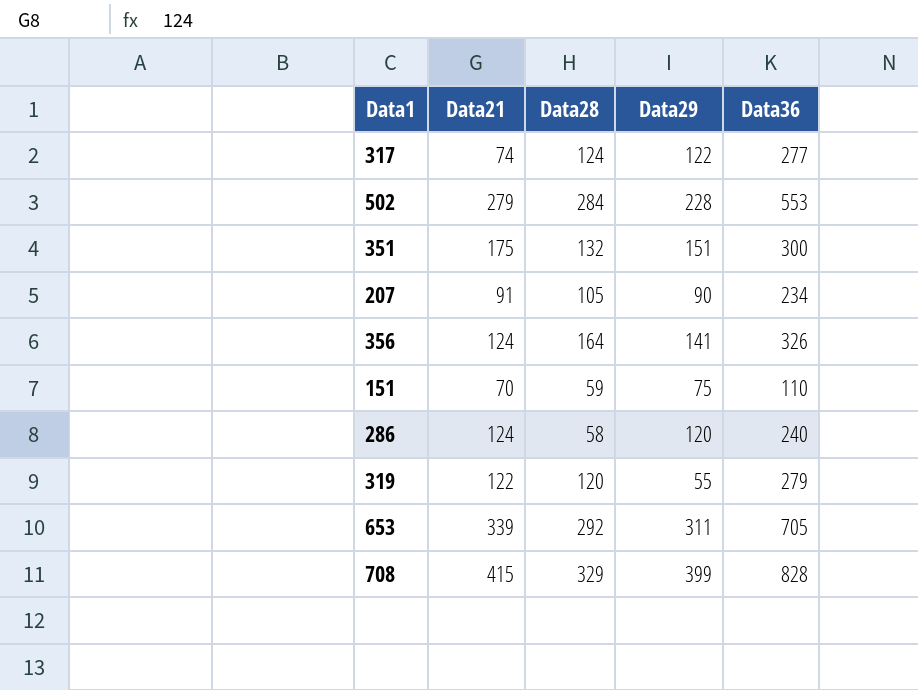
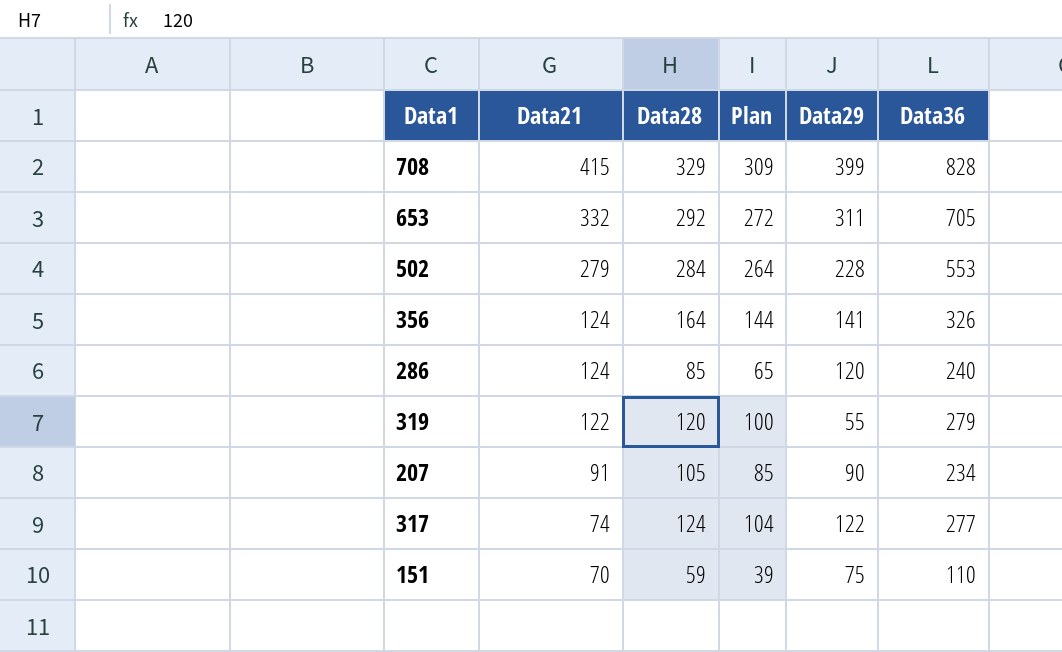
row order: none -> Data21 descending
column Plan | formula: none -> [Data28] - 20
row 351: 175 | 132 | 151 | 300 -> none
653 | Data21: 339 -> 332
286 | Data28: 58 -> 85

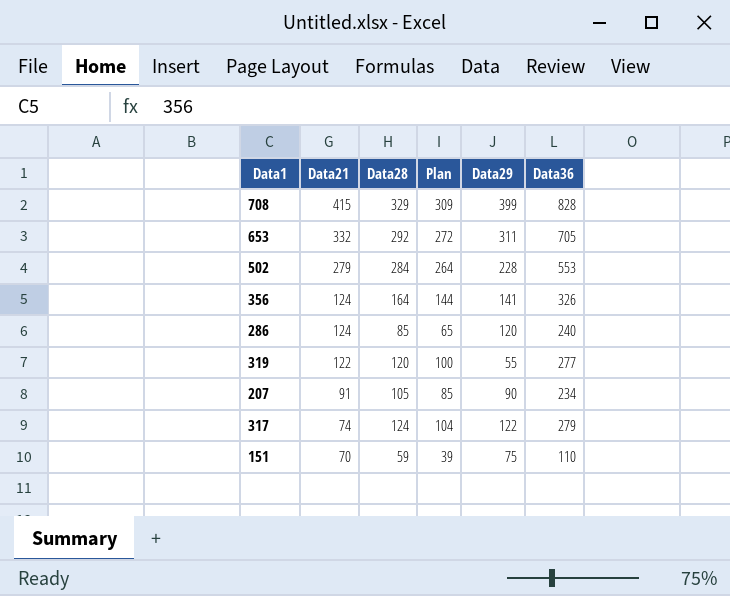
319 | Data36: 279 -> 277
317 | Data36: 277 -> 279

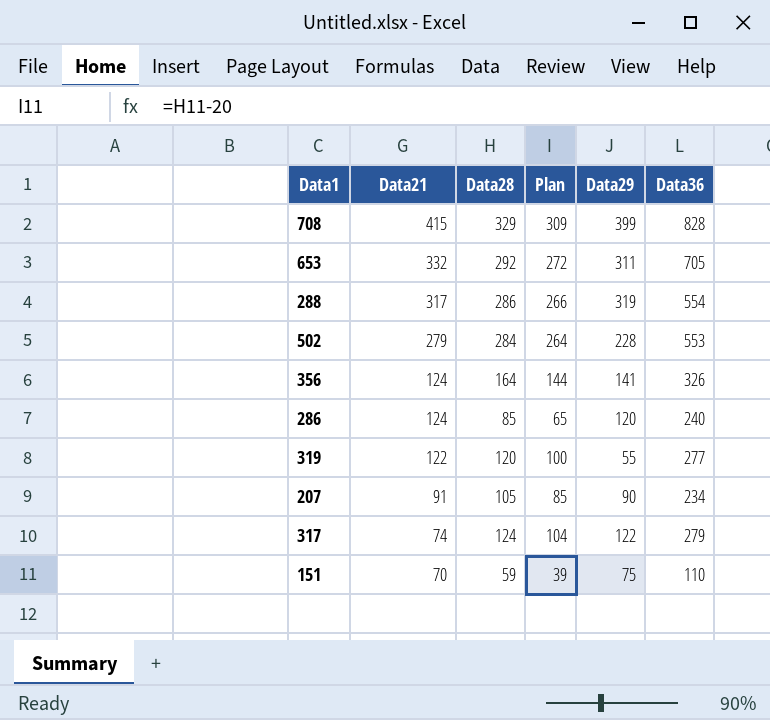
row 288: none -> 317 | 286 | 266 | 319 | 554

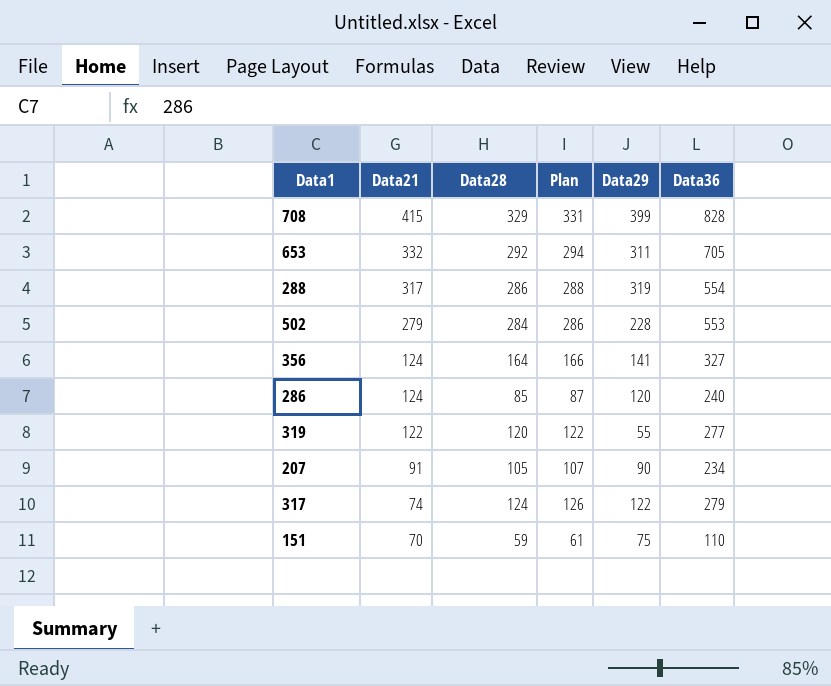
column Plan | formula: [Data28] - 20 -> [Data28] + 2
356 | Data36: 326 -> 327

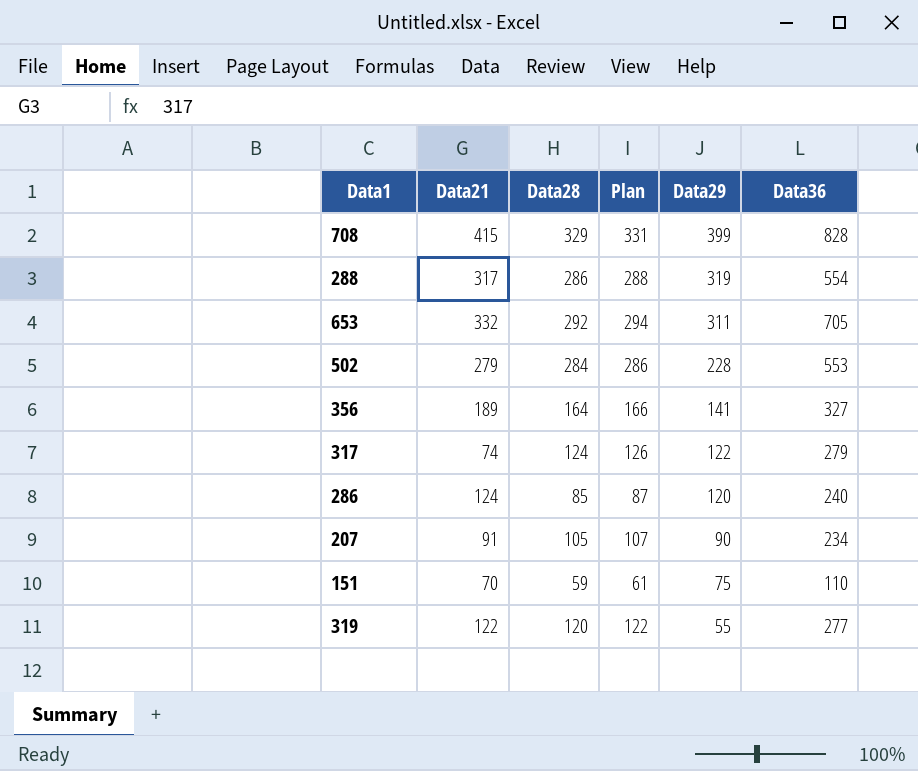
row order: Data21 descending -> Data29 descending
356 | Data21: 124 -> 189

